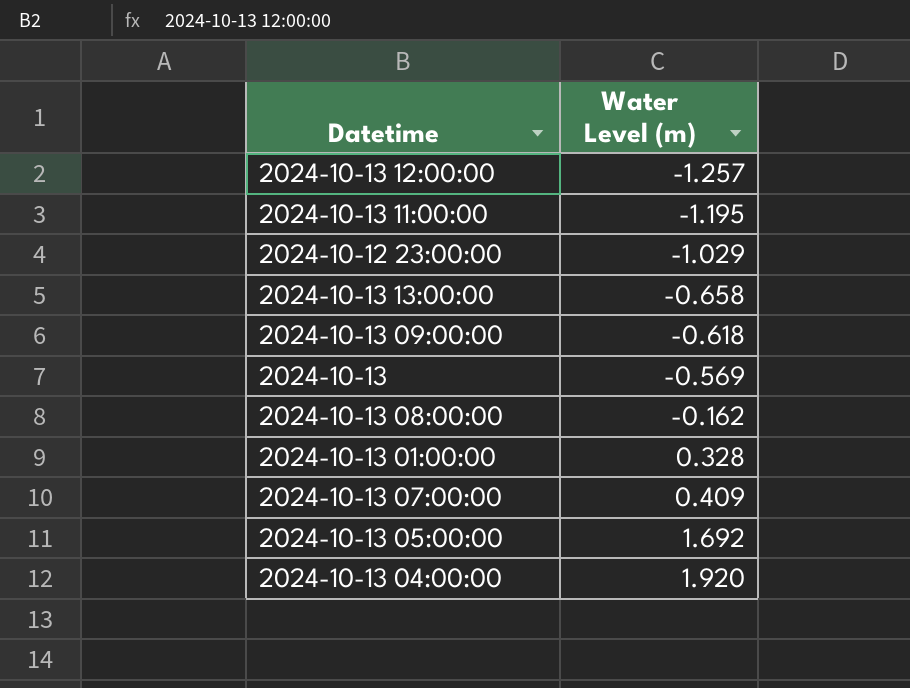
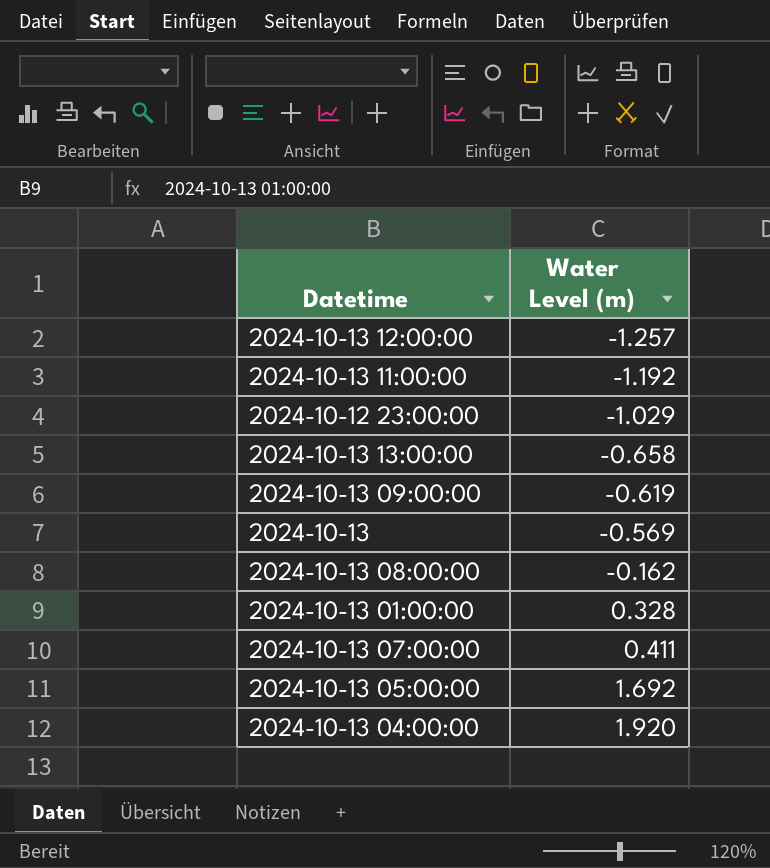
2024-10-13 11:00:00 | Water Level (m): -1.195 -> -1.192
2024-10-13 09:00:00 | Water Level (m): -0.618 -> -0.619
2024-10-13 07:00:00 | Water Level (m): 0.409 -> 0.411

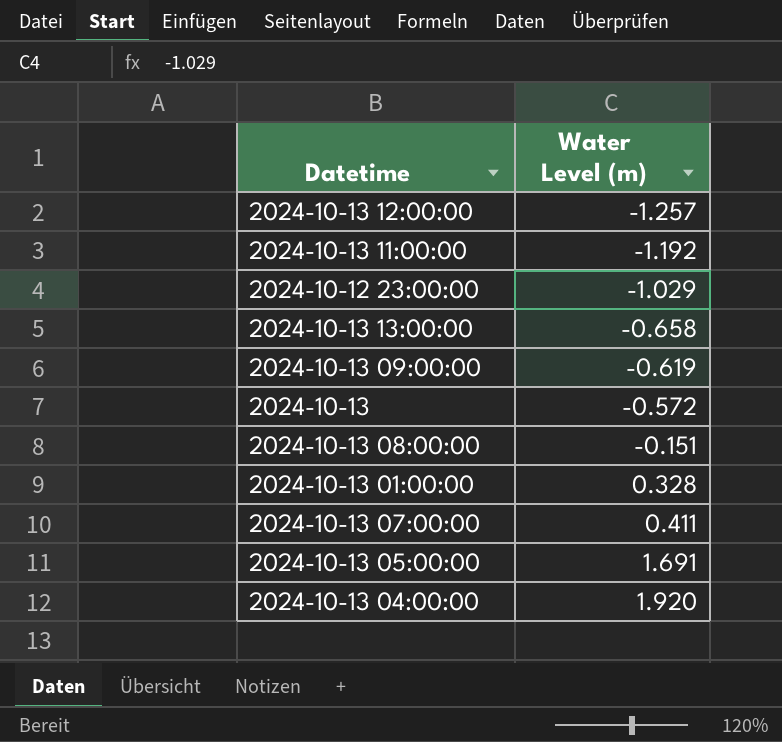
2024-10-13 | Water Level (m): -0.569 -> -0.572
2024-10-13 08:00:00 | Water Level (m): -0.162 -> -0.151
2024-10-13 05:00:00 | Water Level (m): 1.692 -> 1.691

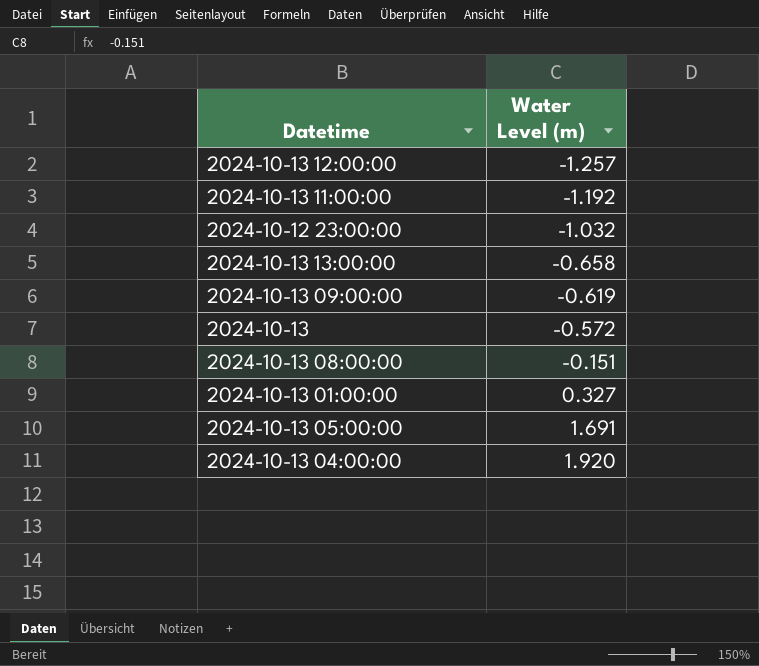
row 2024-10-13 07:00:00: 0.411 -> none
2024-10-12 23:00:00 | Water Level (m): -1.029 -> -1.032
2024-10-13 01:00:00 | Water Level (m): 0.328 -> 0.327

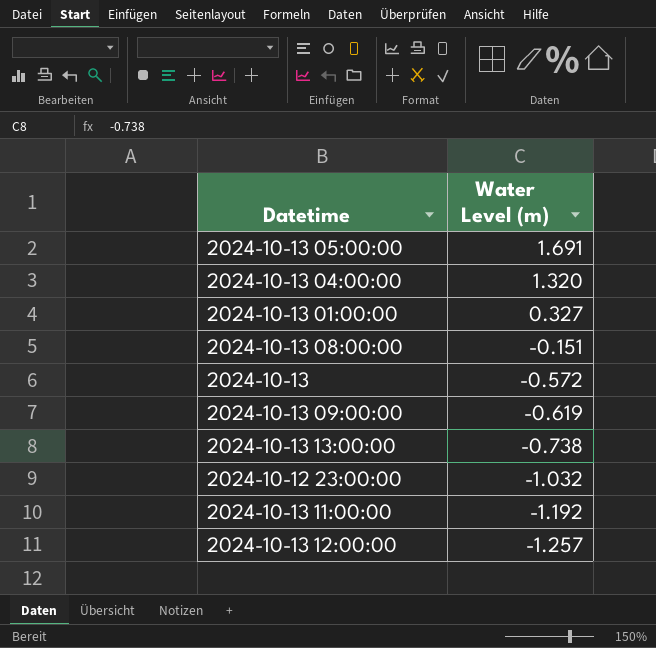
row order: Water Level (m) ascending -> Water Level (m) descending
2024-10-13 04:00:00 | Water Level (m): 1.920 -> 1.320
2024-10-13 13:00:00 | Water Level (m): -0.658 -> -0.738

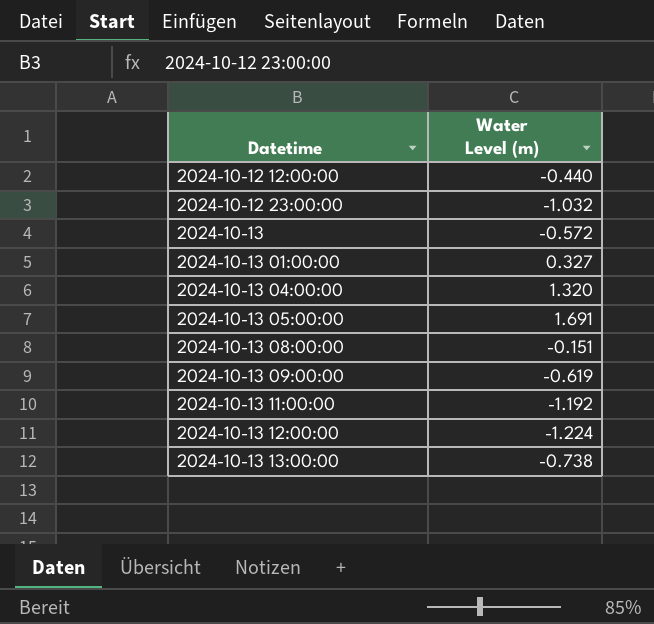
row order: Water Level (m) descending -> Datetime ascending
row 2024-10-12 12:00:00: none -> -0.440
2024-10-13 12:00:00 | Water Level (m): -1.257 -> -1.224

